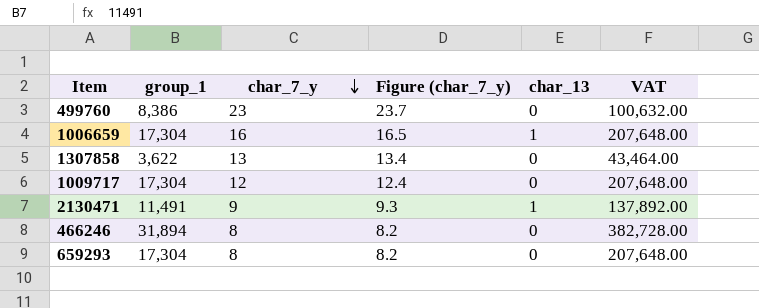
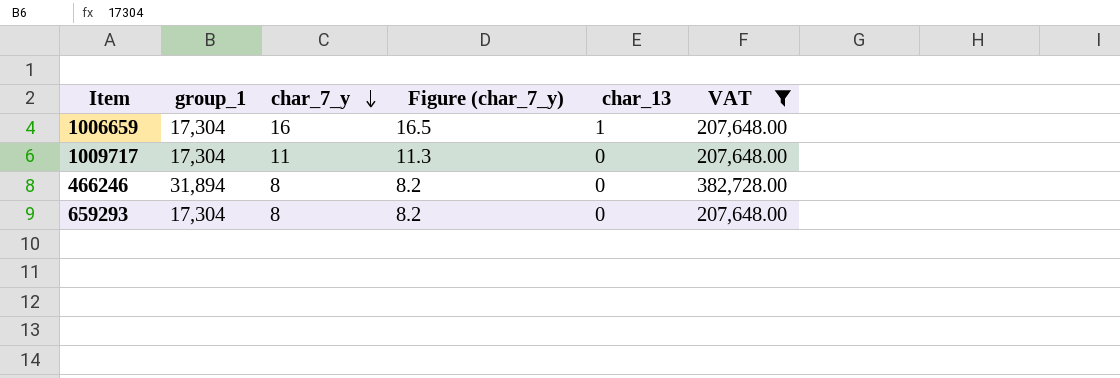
filter: none -> VAT >= 207,648.00
1009717 | char_7_y: 12 -> 11
1009717 | Figure (char_7_y): 12.4 -> 11.3

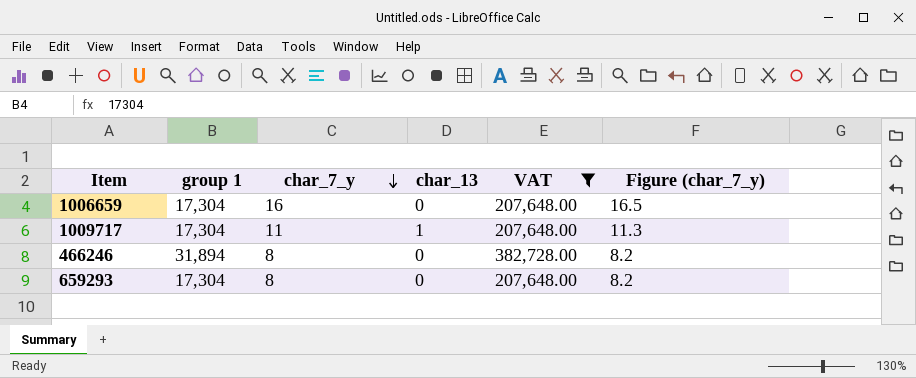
column name: group_1 -> group 1
column Figure (char_7_y) | position: 4 -> 6
1006659 | char_13: 1 -> 0
1009717 | char_13: 0 -> 1

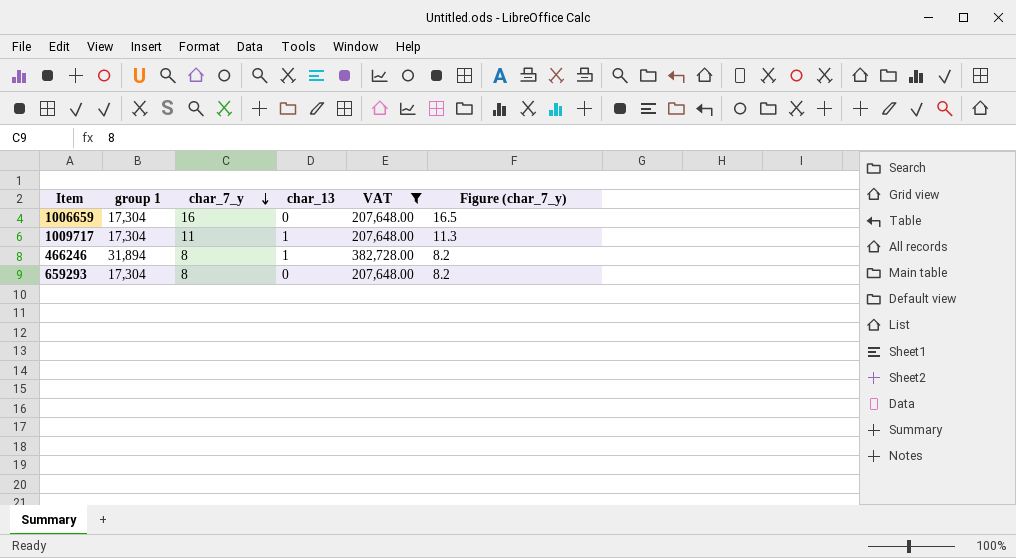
466246 | char_13: 0 -> 1

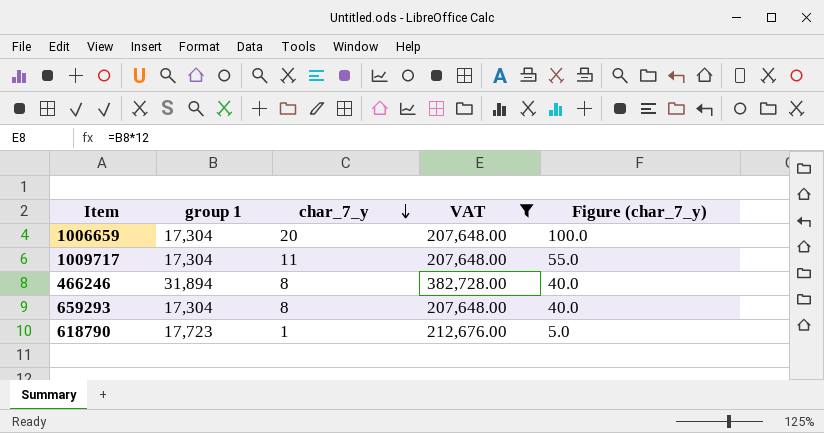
column char_13 | position: 4 -> none
column Figure (char_7_y) | formula: [char_7_y] * 1.03 -> [char_7_y] * 5
1006659 | char_7_y: 16 -> 20
row 618790: none -> 17,723 | 1 | 212,676.00 | 5.0

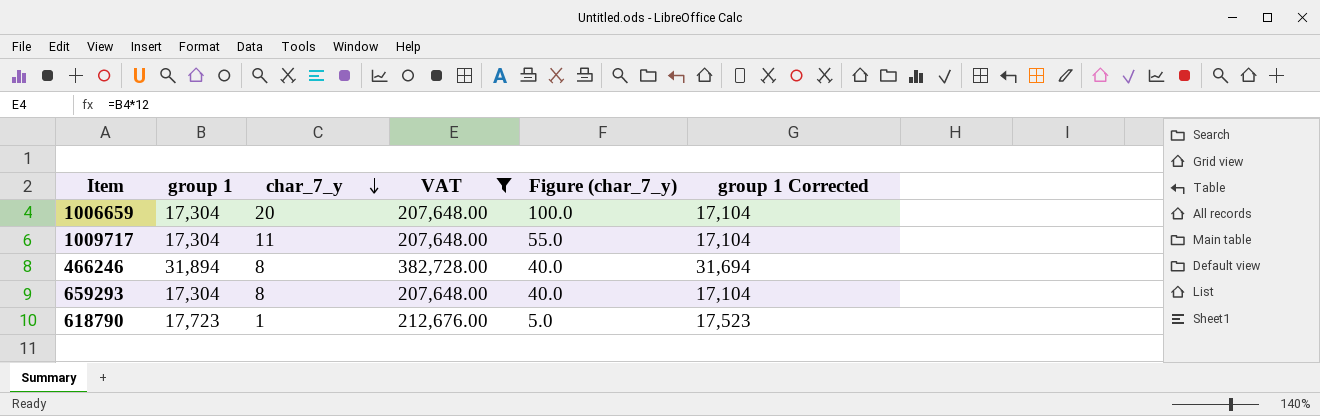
column group 1 Corrected | formula: none -> [group 1] - 200

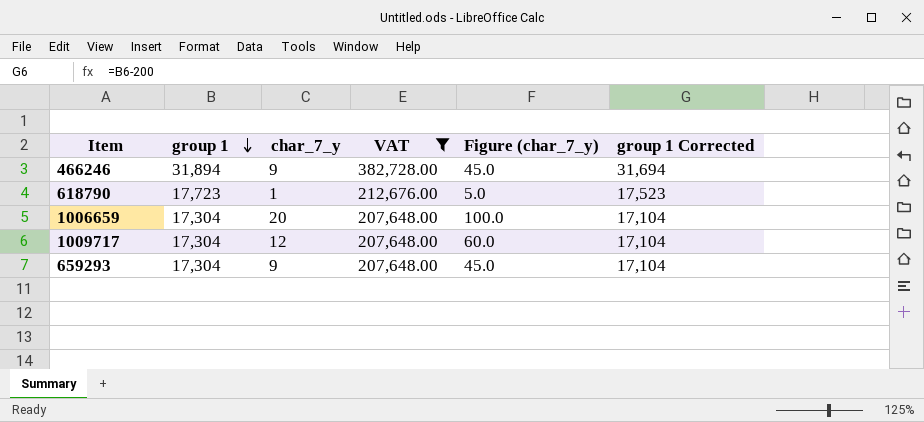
row order: char_7_y descending -> group 1 descending
466246 | char_7_y: 8 -> 9
466246 | Figure (char_7_y): 40.0 -> 45.0
1009717 | char_7_y: 11 -> 12
1009717 | Figure (char_7_y): 55.0 -> 60.0
659293 | char_7_y: 8 -> 9
659293 | Figure (char_7_y): 40.0 -> 45.0

